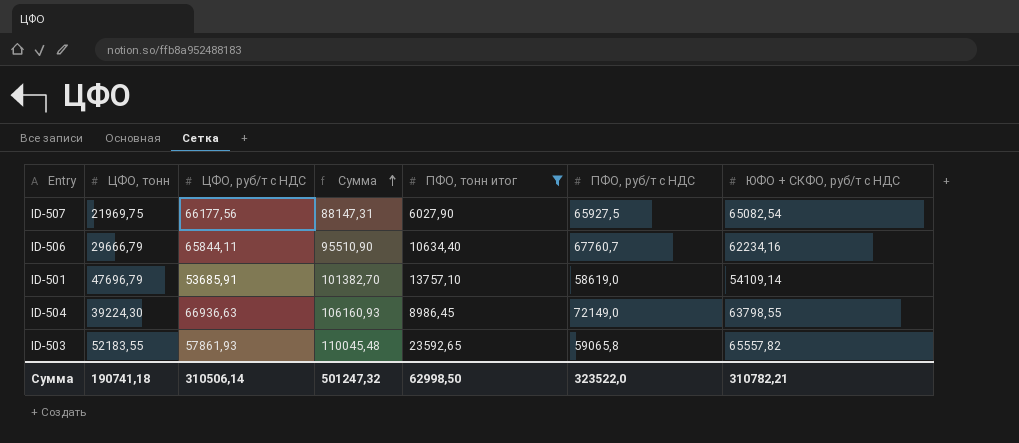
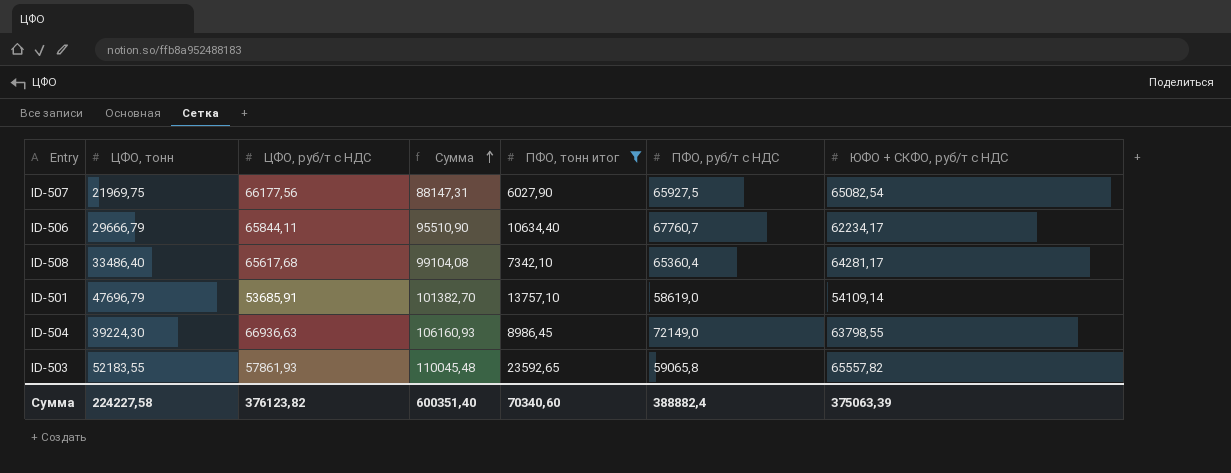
ID-506 | ЮФО + СКФО, руб/т с НДС: 62234,16 -> 62234,17
row ID-508: none -> 33486,40 | 65617,68 | 99104,08 | 7342,10 | 65360,4 | 64281,17
Сумма | ЦФО, тонн: 190741,18 -> 224227,58
Сумма | ЦФО, руб/т с НДС: 310506,14 -> 376123,82
Сумма | Сумма: 501247,32 -> 600351,40
Сумма | ПФО, тонн итог: 62998,50 -> 70340,60
Сумма | ПФО, руб/т с НДС: 323522,0 -> 388882,4
Сумма | ЮФО + СКФО, руб/т с НДС: 310782,21 -> 375063,39

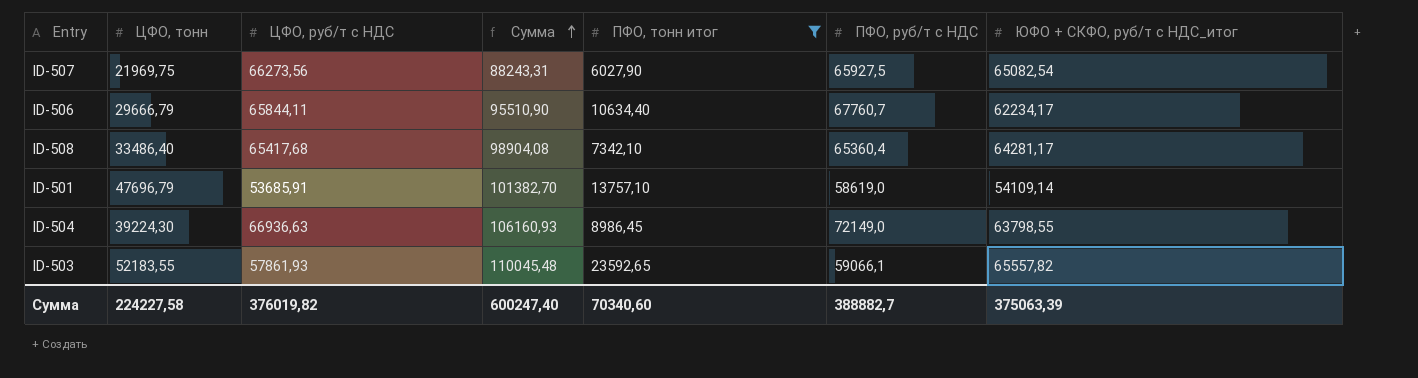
column name: ЮФО + СКФО, руб/т с НДС -> ЮФО + СКФО, руб/т с НДС_итог
ID-507 | ЦФО, руб/т с НДС: 66177,56 -> 66273,56
ID-507 | Сумма: 88147,31 -> 88243,31
ID-508 | ЦФО, руб/т с НДС: 65617,68 -> 65417,68
ID-508 | Сумма: 99104,08 -> 98904,08
ID-503 | ПФО, руб/т с НДС: 59065,8 -> 59066,1
Сумма | ЦФО, руб/т с НДС: 376123,82 -> 376019,82
Сумма | Сумма: 600351,40 -> 600247,40
Сумма | ПФО, руб/т с НДС: 388882,4 -> 388882,7

